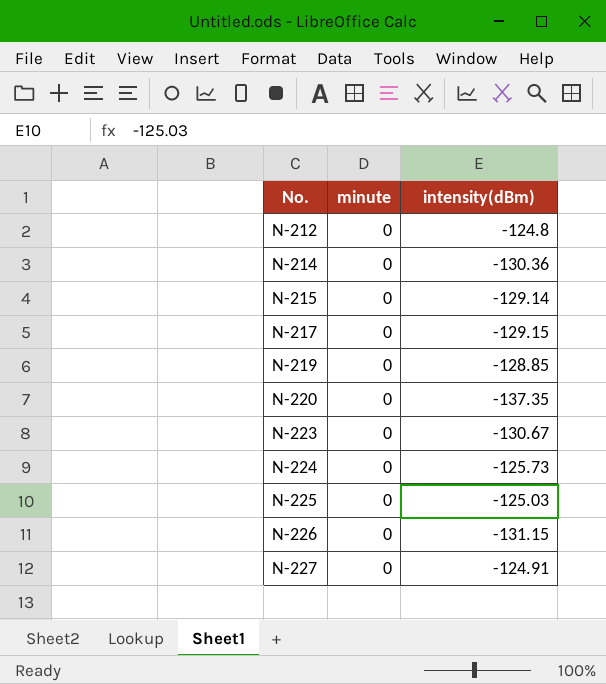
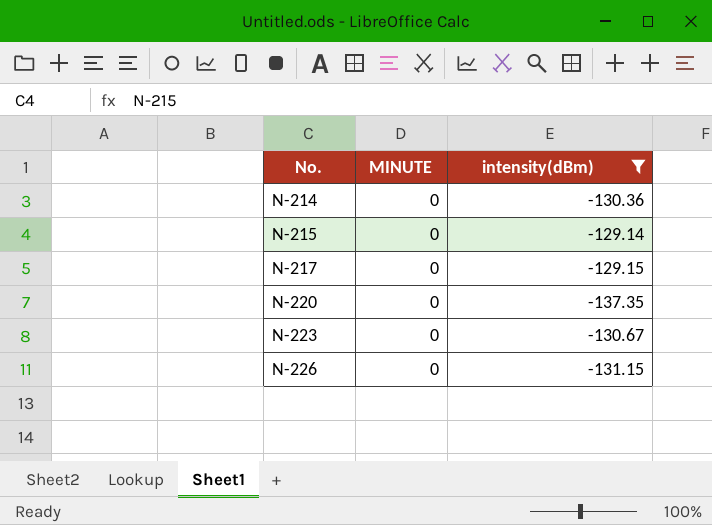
filter: none -> intensity(dBm) <= -129.14
column name: minute -> MINUTE

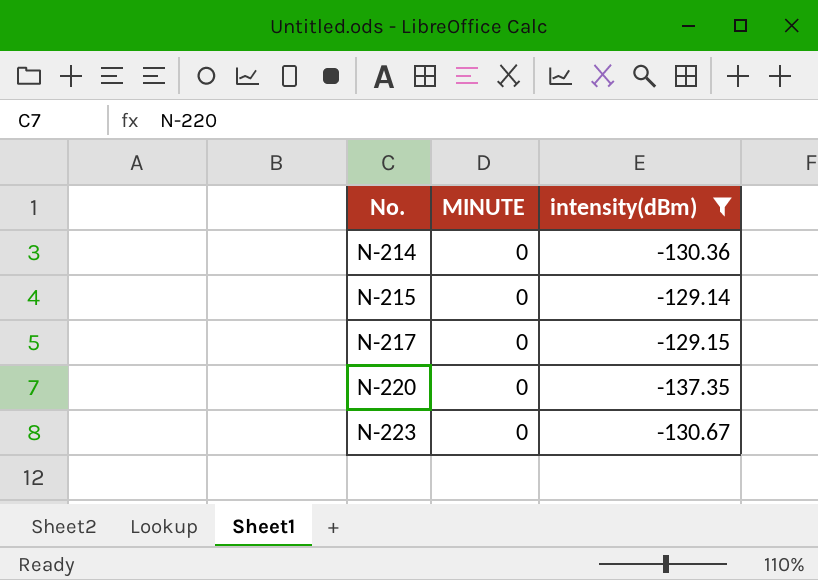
row N-226: 0 | -131.15 -> none

